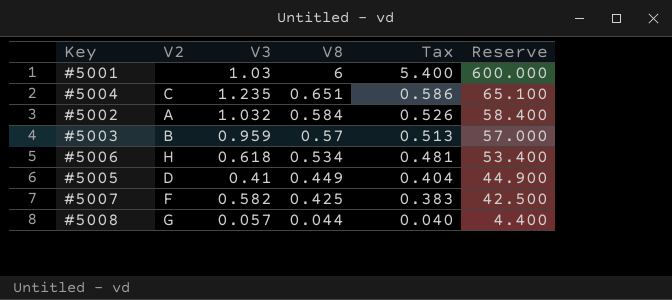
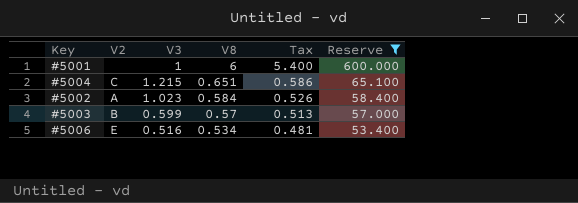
filter: none -> Reserve >= 53.400
#5001 | V3: 1.03 -> 1
#5004 | V3: 1.235 -> 1.215
#5002 | V3: 1.032 -> 1.023
#5003 | V3: 0.959 -> 0.599
#5006 | V2: H -> E
#5006 | V3: 0.618 -> 0.516

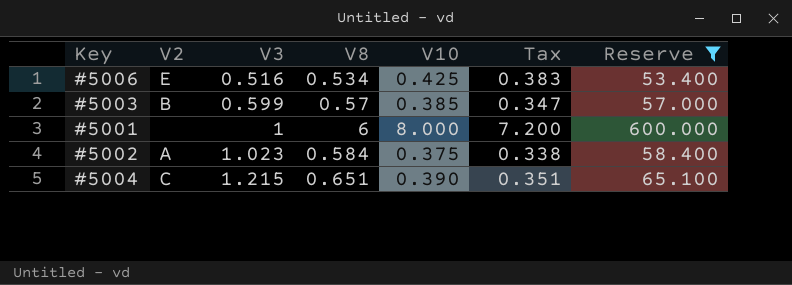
row order: V8 descending -> V3 ascending
column V10 | position: none -> 5
column Tax | formula: [V8] * 0.9 -> [V10] * 0.9

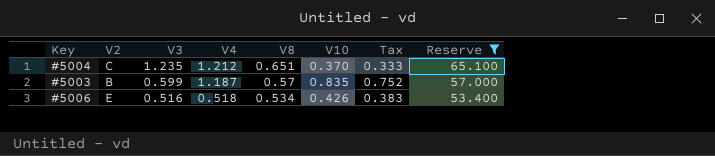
row order: V3 ascending -> V3 descending
column V4 | position: none -> 4
row #5001: none | 1 | 6 | 8.000 | 7.200 | 600.000 -> none
row #5002: A | 1.023 | 0.584 | 0.375 | 0.338 | 58.400 -> none
#5004 | V3: 1.215 -> 1.235
#5004 | V10: 0.390 -> 0.370
#5004 | Tax: 0.351 -> 0.333
#5003 | V10: 0.385 -> 0.835
#5003 | Tax: 0.347 -> 0.752
#5006 | V10: 0.425 -> 0.426

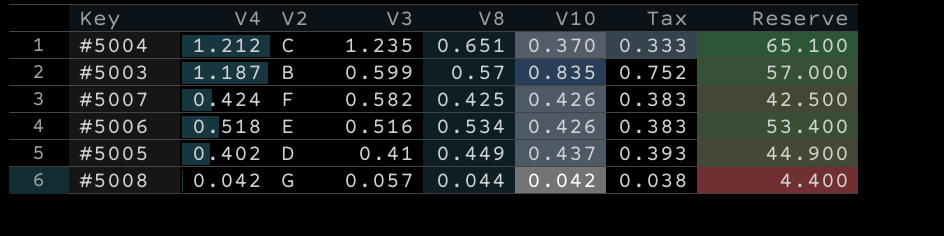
filter: Reserve >= 53.400 -> none
column V4 | position: 4 -> 2

